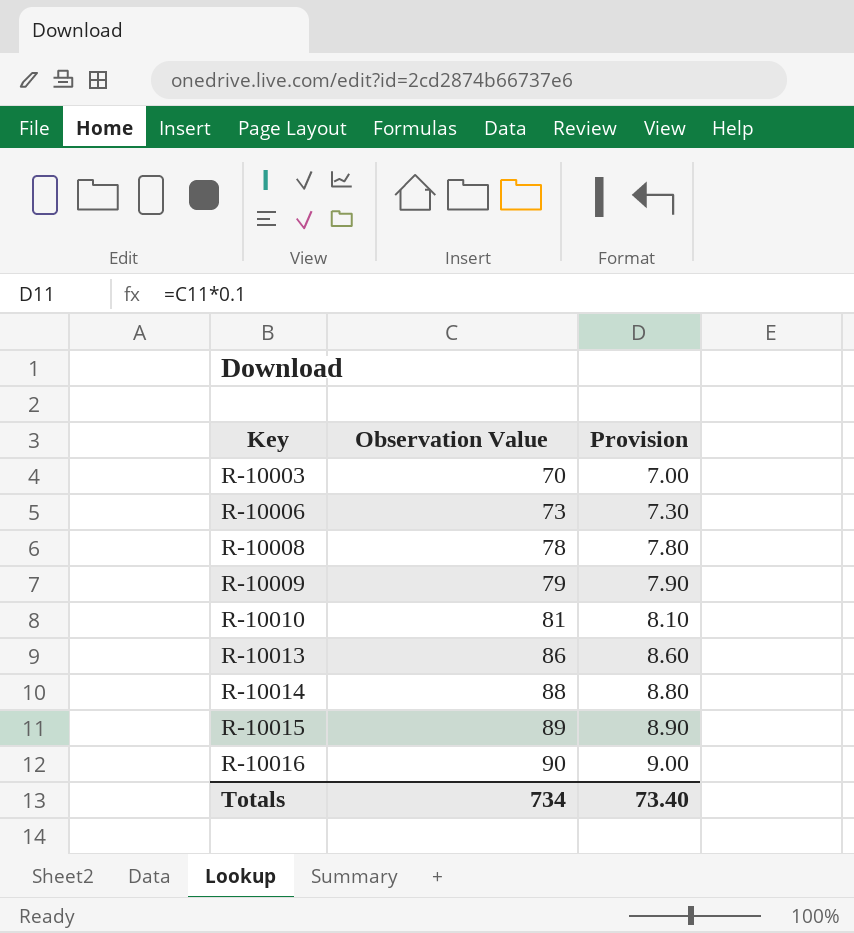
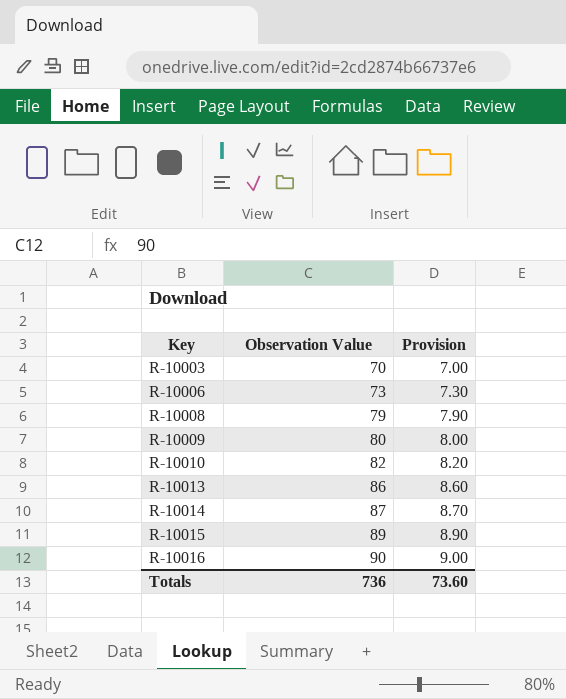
R-10008 | Observation Value: 78 -> 79
R-10008 | Provision: 7.80 -> 7.90
R-10009 | Observation Value: 79 -> 80
R-10009 | Provision: 7.90 -> 8.00
R-10010 | Observation Value: 81 -> 82
R-10010 | Provision: 8.10 -> 8.20
R-10014 | Observation Value: 88 -> 87
R-10014 | Provision: 8.80 -> 8.70
Totals | Observation Value: 734 -> 736
Totals | Provision: 73.40 -> 73.60

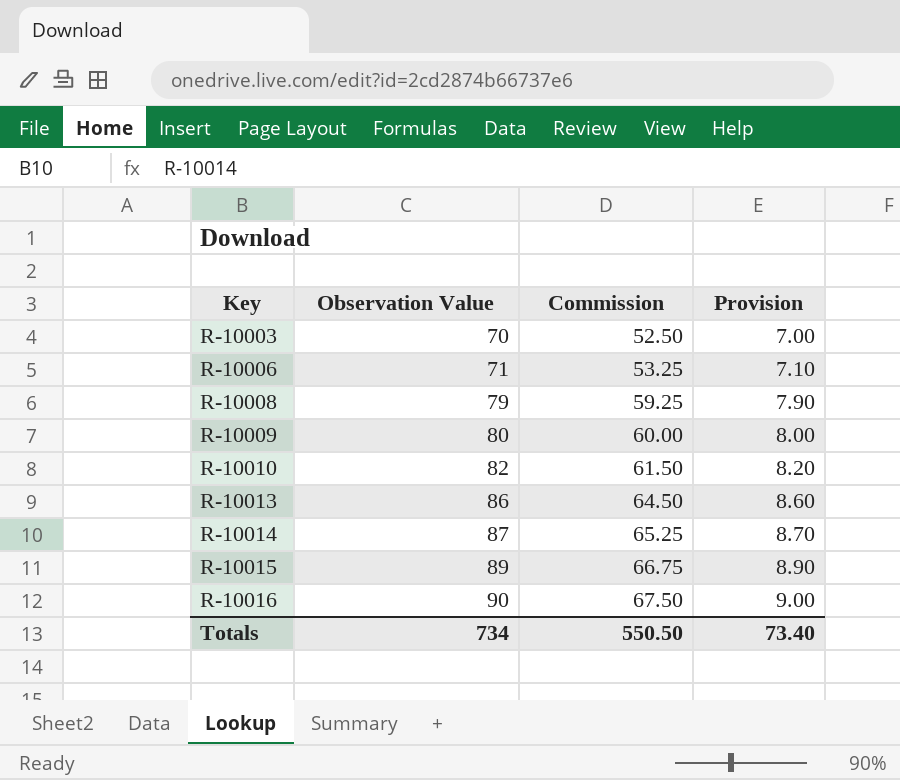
column Commission | formula: none -> [Observation Value] * 0.75
R-10006 | Observation Value: 73 -> 71
R-10006 | Provision: 7.30 -> 7.10
Totals | Observation Value: 736 -> 734
Totals | Provision: 73.60 -> 73.40

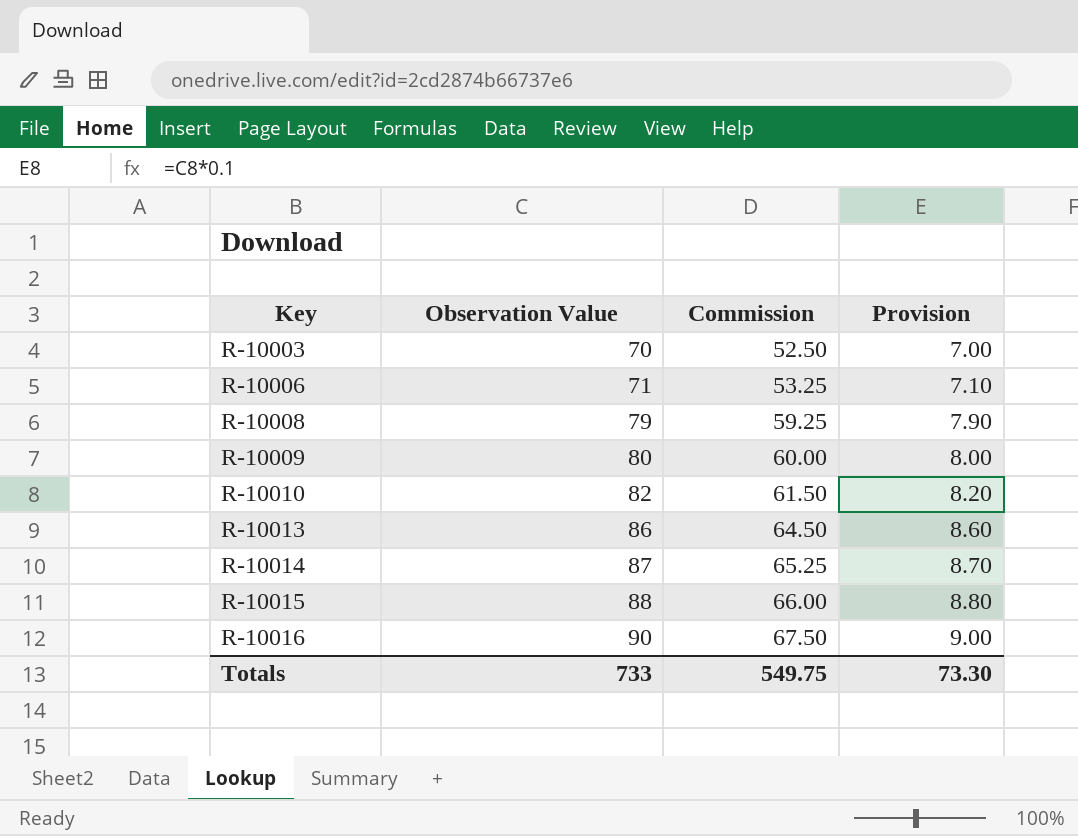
R-10015 | Observation Value: 89 -> 88
R-10015 | Commission: 66.75 -> 66.00
R-10015 | Provision: 8.90 -> 8.80
Totals | Observation Value: 734 -> 733
Totals | Commission: 550.50 -> 549.75
Totals | Provision: 73.40 -> 73.30

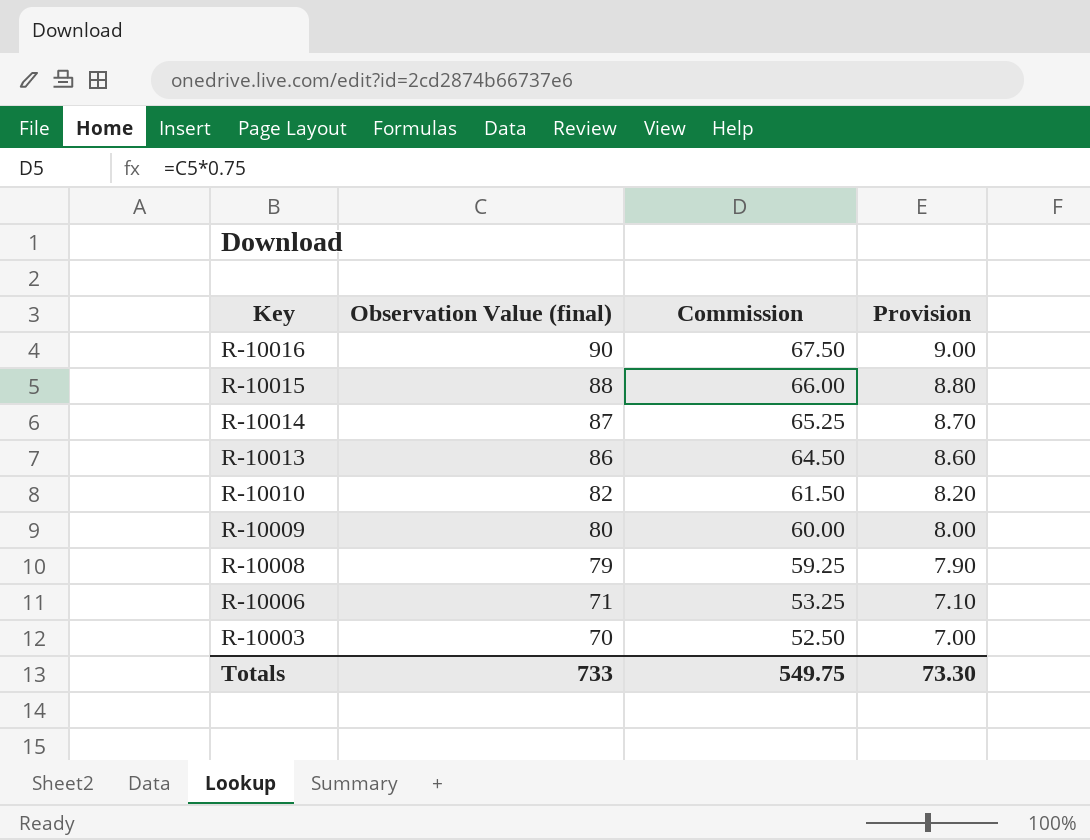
row order: Key ascending -> Key descending
column name: Observation Value -> Observation Value (final)

